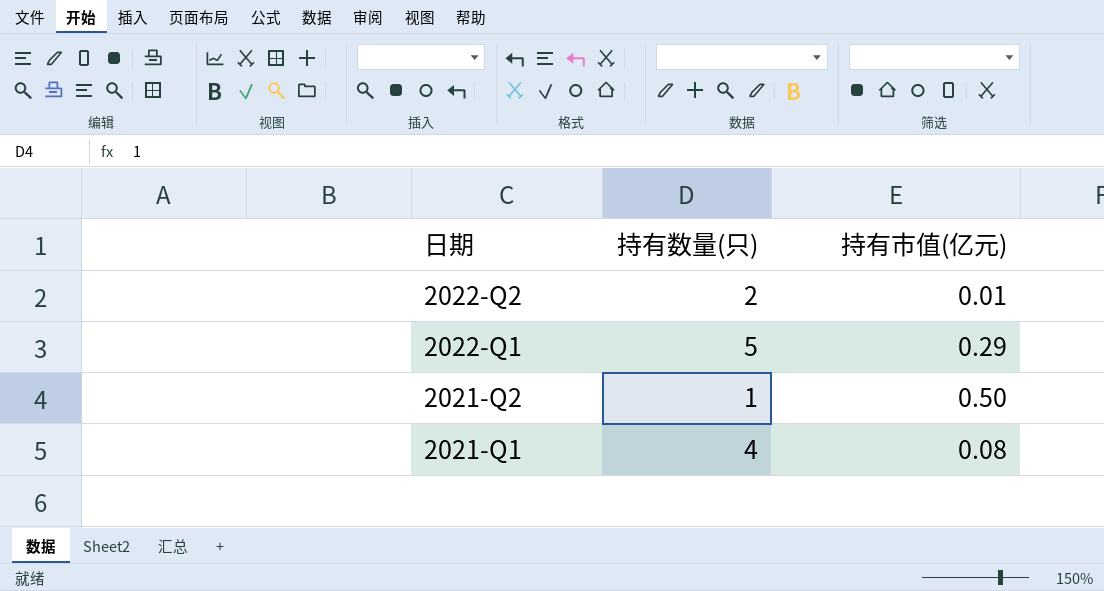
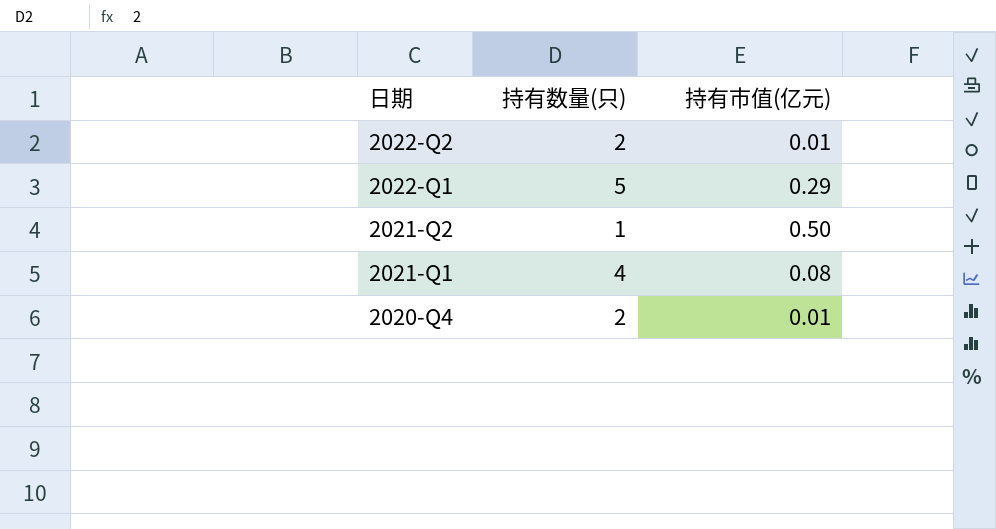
row 2020-Q4: none -> 2 | 0.01

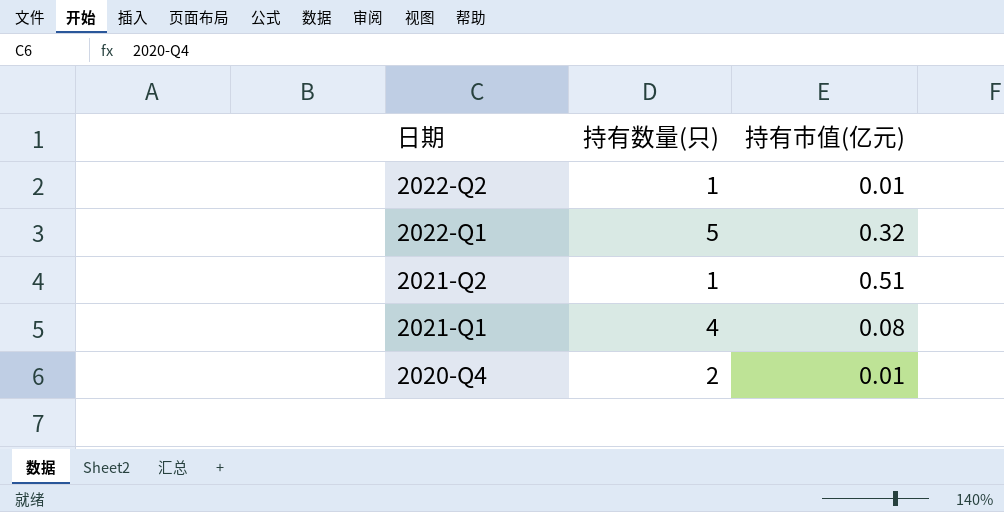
2022-Q2 | 持有数量(只): 2 -> 1
2022-Q1 | 持有市值(亿元): 0.29 -> 0.32
2021-Q2 | 持有市值(亿元): 0.50 -> 0.51

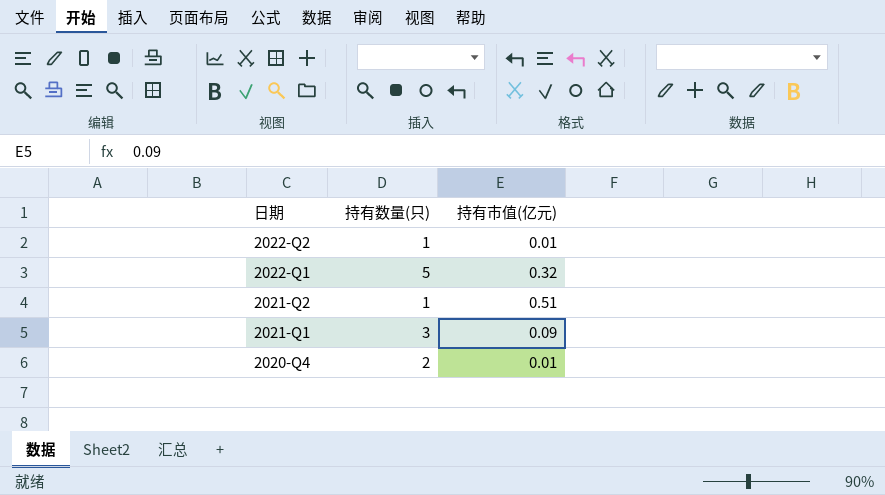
2021-Q1 | 持有数量(只): 4 -> 3
2021-Q1 | 持有市值(亿元): 0.08 -> 0.09

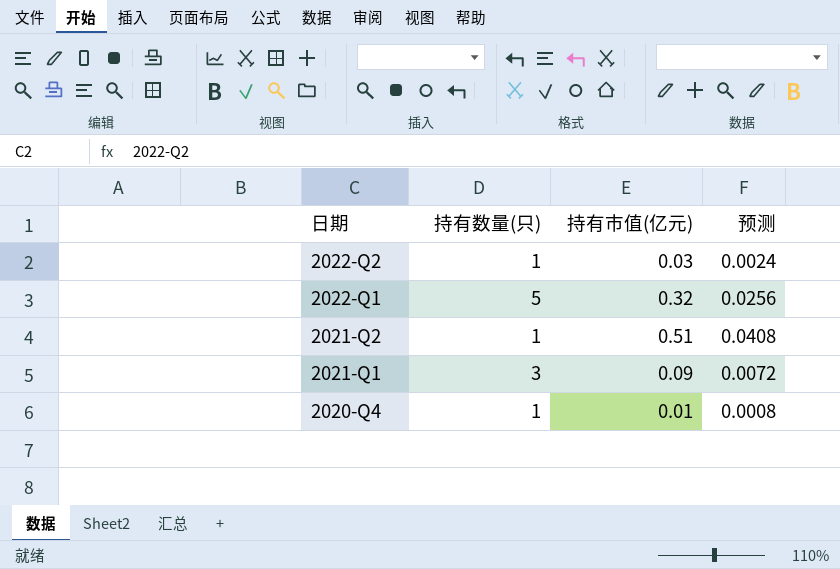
column 预测 | formula: none -> [持有市值(亿元)] * 0.08
2022-Q2 | 持有市值(亿元): 0.01 -> 0.03
2020-Q4 | 持有数量(只): 2 -> 1

